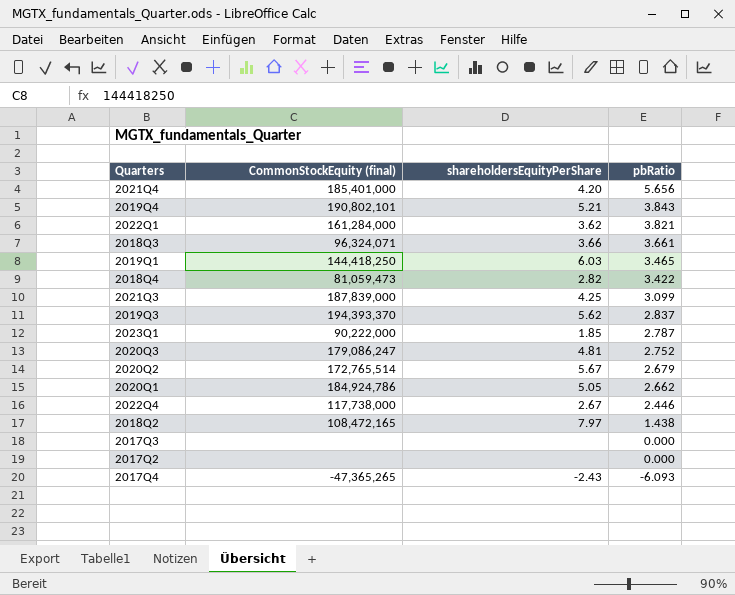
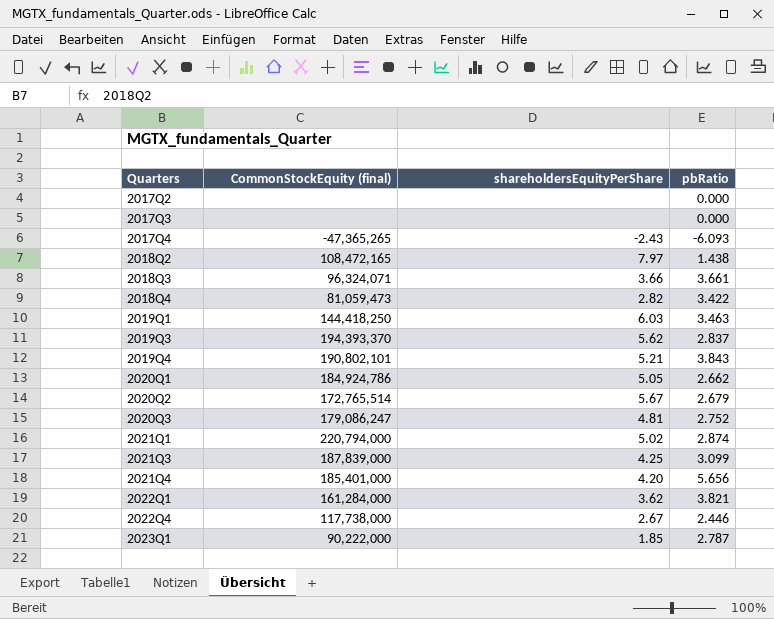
row order: pbRatio descending -> Quarters ascending
2019Q1 | pbRatio: 3.465 -> 3.463
row 2021Q1: none -> 220,794,000 | 5.02 | 2.874

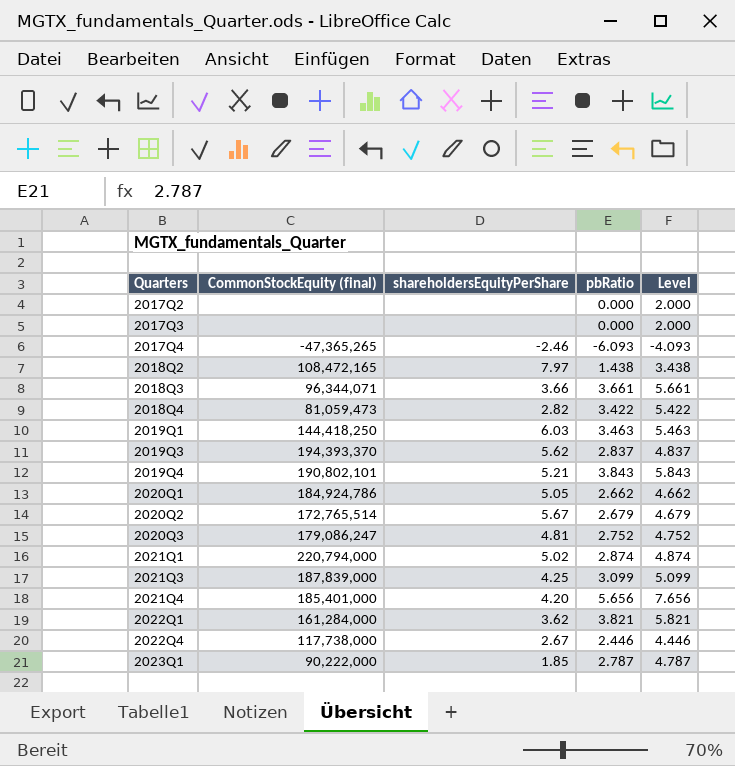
column Level | formula: none -> [pbRatio] + 2
2017Q4 | shareholdersEquityPerShare: -2.43 -> -2.46
2018Q3 | CommonStockEquity (final): 96,324,071 -> 96,344,071

